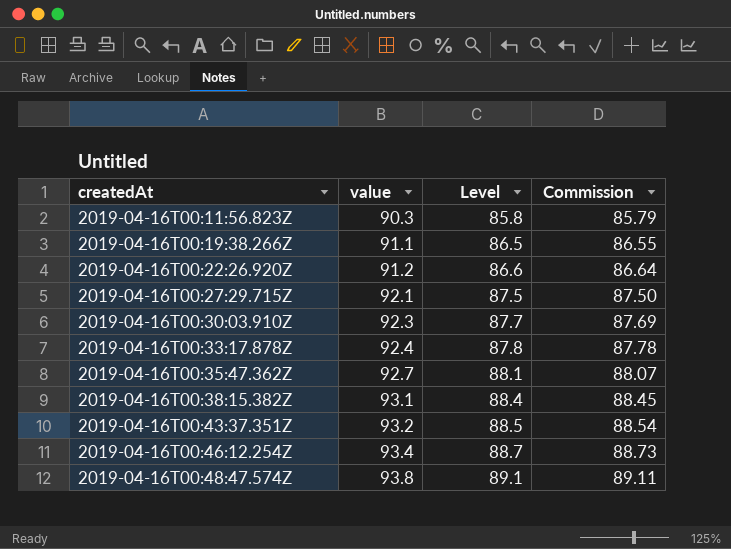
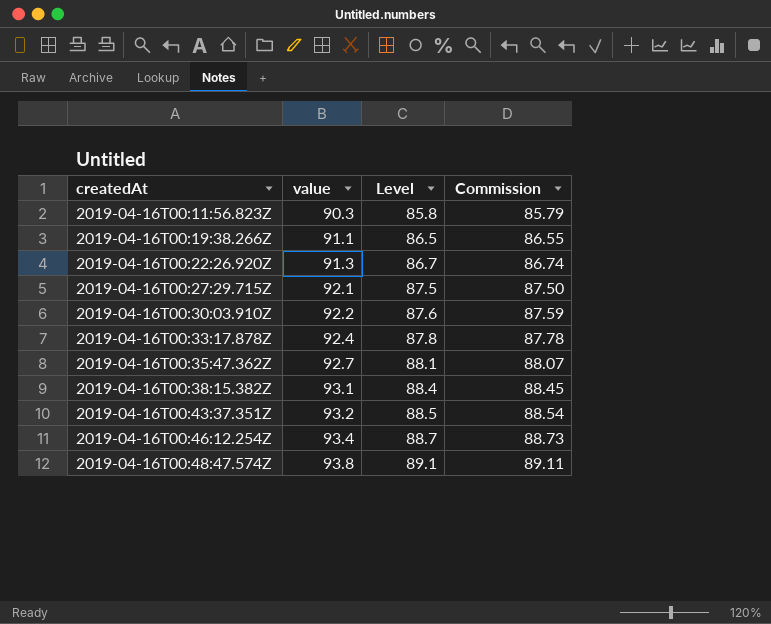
2019-04-16T00:22:26.920Z | value: 91.2 -> 91.3
2019-04-16T00:22:26.920Z | Level: 86.6 -> 86.7
2019-04-16T00:22:26.920Z | Commission: 86.64 -> 86.74
2019-04-16T00:30:03.910Z | value: 92.3 -> 92.2
2019-04-16T00:30:03.910Z | Level: 87.7 -> 87.6
2019-04-16T00:30:03.910Z | Commission: 87.69 -> 87.59

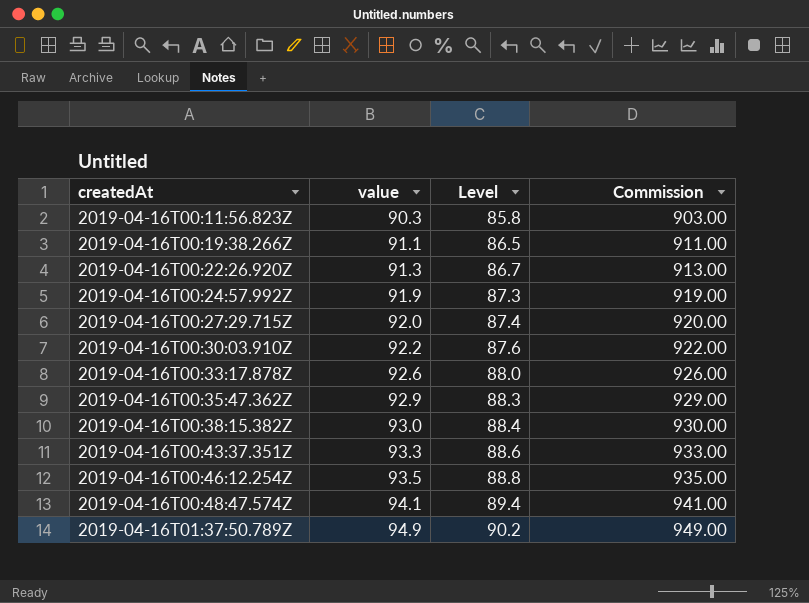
column Commission | formula: [value] * 0.95 -> [value] * 10
row 2019-04-16T00:24:57.992Z: none -> 91.9 | 87.3 | 919.00
2019-04-16T00:27:29.715Z | value: 92.1 -> 92.0
2019-04-16T00:27:29.715Z | Level: 87.5 -> 87.4
2019-04-16T00:33:17.878Z | value: 92.4 -> 92.6
2019-04-16T00:33:17.878Z | Level: 87.8 -> 88.0
2019-04-16T00:35:47.362Z | value: 92.7 -> 92.9
2019-04-16T00:35:47.362Z | Level: 88.1 -> 88.3
2019-04-16T00:38:15.382Z | value: 93.1 -> 93.0
2019-04-16T00:43:37.351Z | value: 93.2 -> 93.3
2019-04-16T00:43:37.351Z | Level: 88.5 -> 88.6
2019-04-16T00:46:12.254Z | value: 93.4 -> 93.5
2019-04-16T00:46:12.254Z | Level: 88.7 -> 88.8
2019-04-16T00:48:47.574Z | value: 93.8 -> 94.1
2019-04-16T00:48:47.574Z | Level: 89.1 -> 89.4
row 2019-04-16T01:37:50.789Z: none -> 94.9 | 90.2 | 949.00

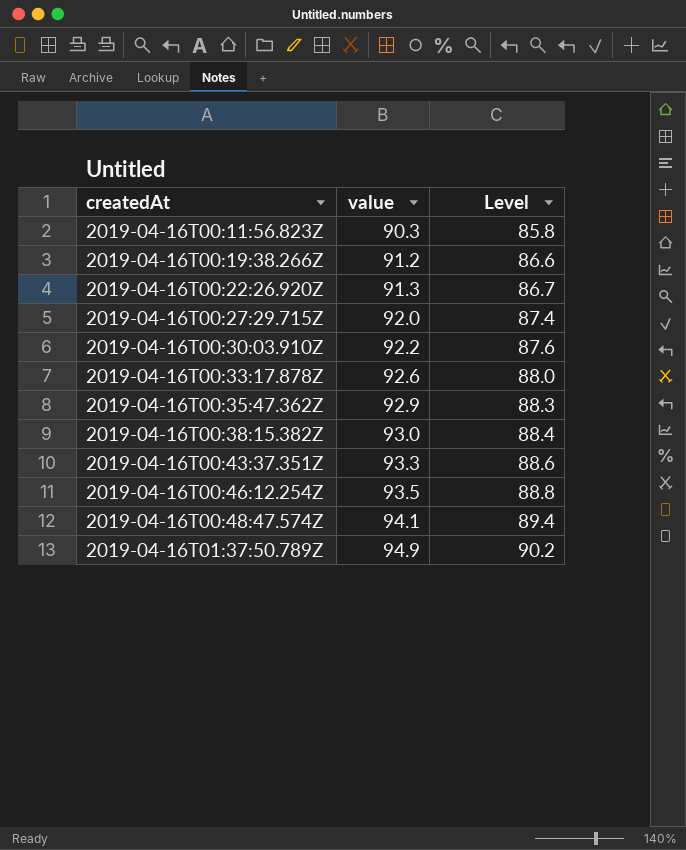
column Commission | formula: [value] * 10 -> none
row 2019-04-16T00:24:57.992Z: 91.9 | 87.3 | 919.00 -> none
2019-04-16T00:19:38.266Z | value: 91.1 -> 91.2
2019-04-16T00:19:38.266Z | Level: 86.5 -> 86.6

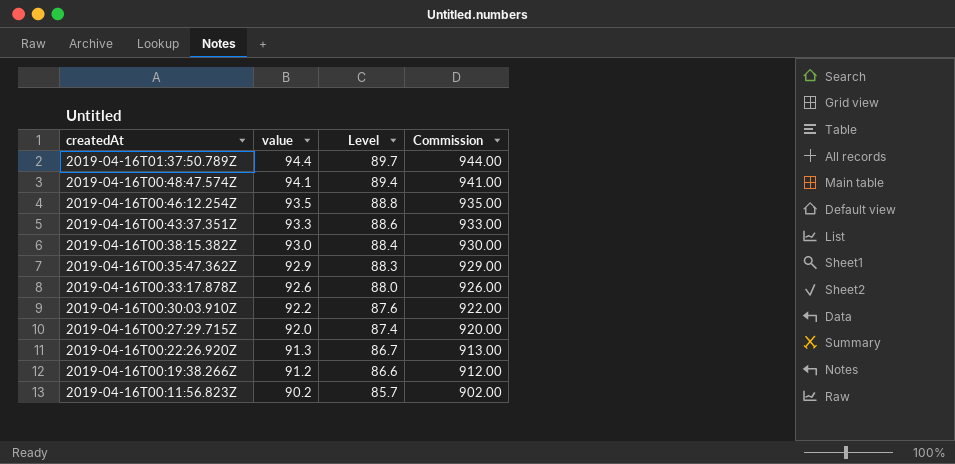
row order: createdAt ascending -> createdAt descending
column Commission | formula: none -> [value] * 10
2019-04-16T01:37:50.789Z | value: 94.9 -> 94.4
2019-04-16T01:37:50.789Z | Level: 90.2 -> 89.7
2019-04-16T00:11:56.823Z | value: 90.3 -> 90.2
2019-04-16T00:11:56.823Z | Level: 85.8 -> 85.7

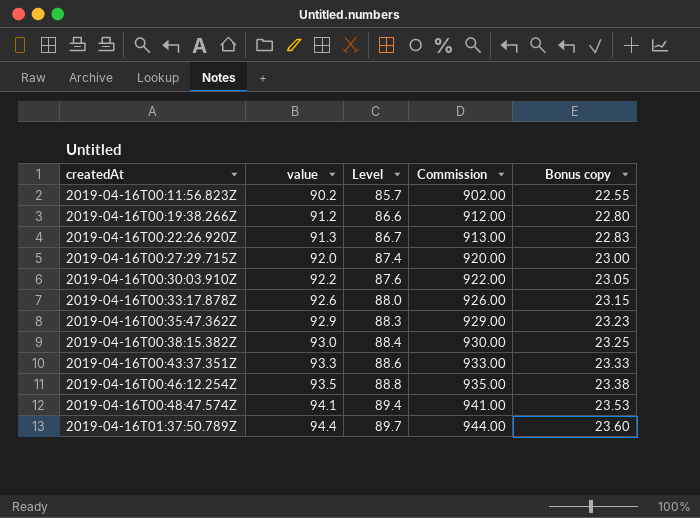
row order: createdAt descending -> createdAt ascending
column Bonus copy | formula: none -> [value] * 0.25

